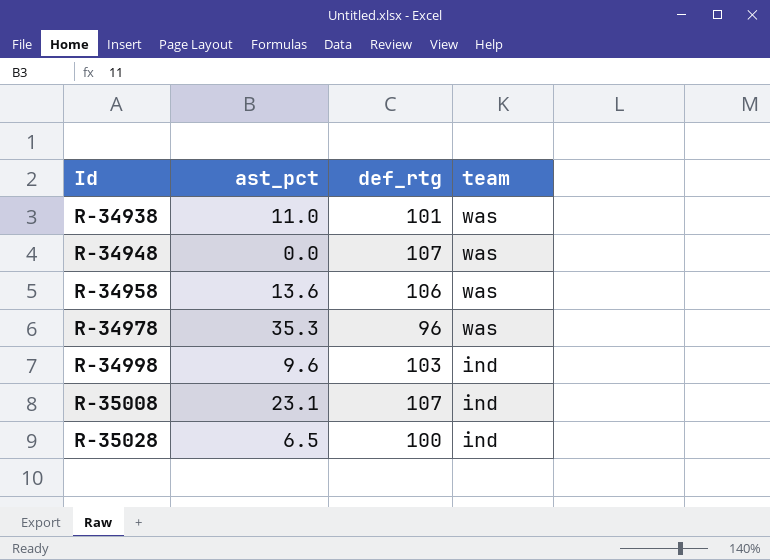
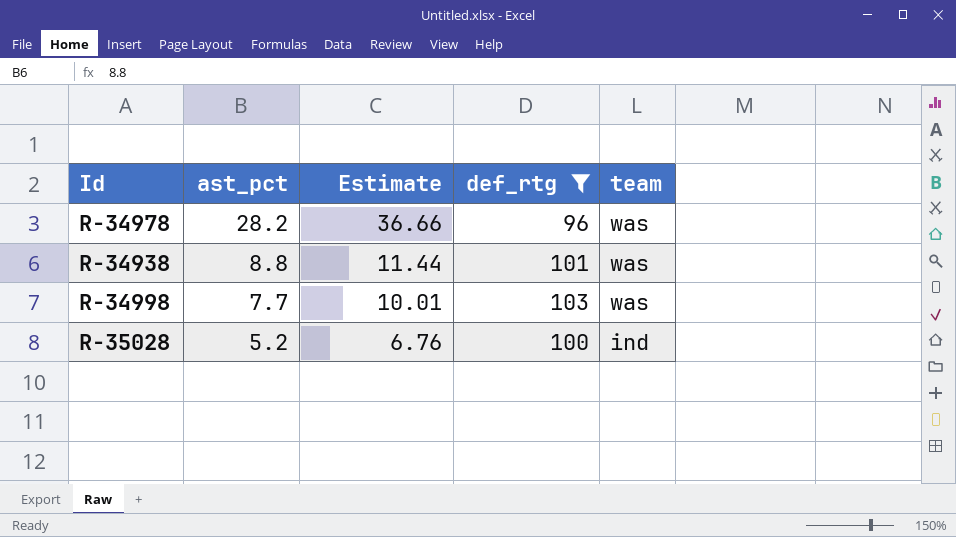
filter: none -> def_rtg <= 103
row order: Id ascending -> ast_pct descending
column Estimate | formula: none -> [ast_pct] * 1.3
R-34978 | ast_pct: 35.3 -> 28.2
R-34938 | ast_pct: 11.0 -> 8.8
R-34998 | ast_pct: 9.6 -> 7.7
R-34998 | team: ind -> was
R-35028 | ast_pct: 6.5 -> 5.2

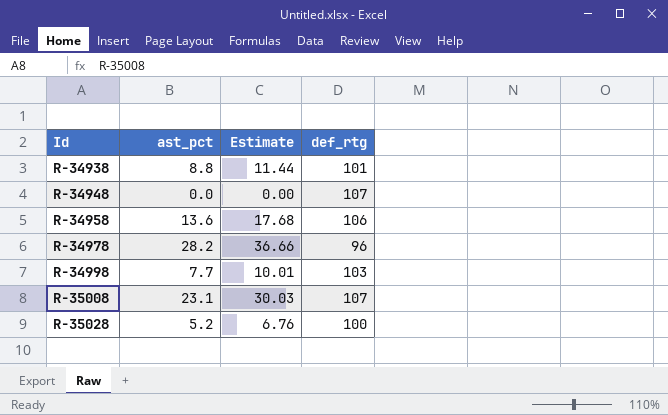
filter: def_rtg <= 103 -> none
row order: ast_pct descending -> Id ascending
column team | position: 5 -> none

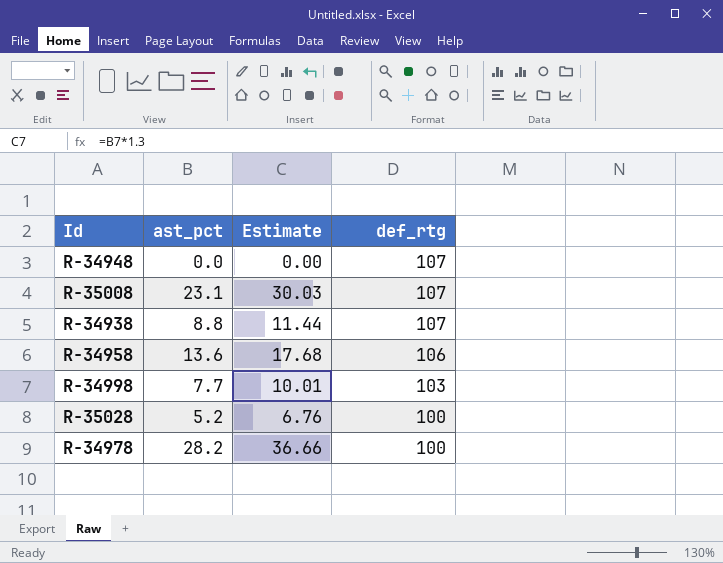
row order: Id ascending -> def_rtg descending
R-34938 | def_rtg: 101 -> 107
R-34978 | def_rtg: 96 -> 100

